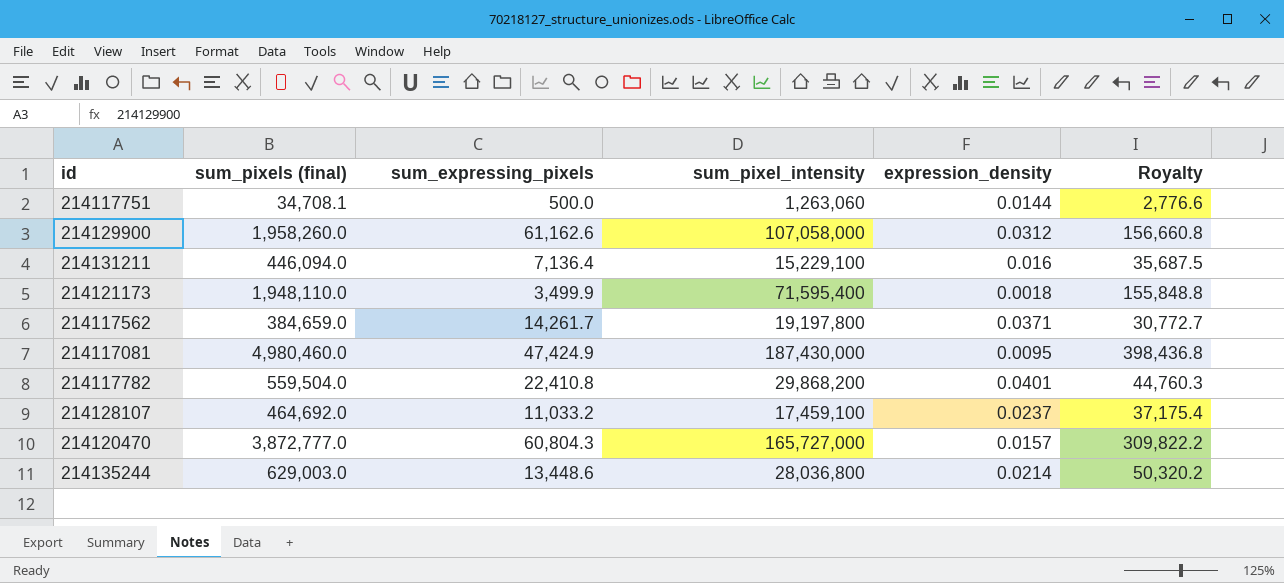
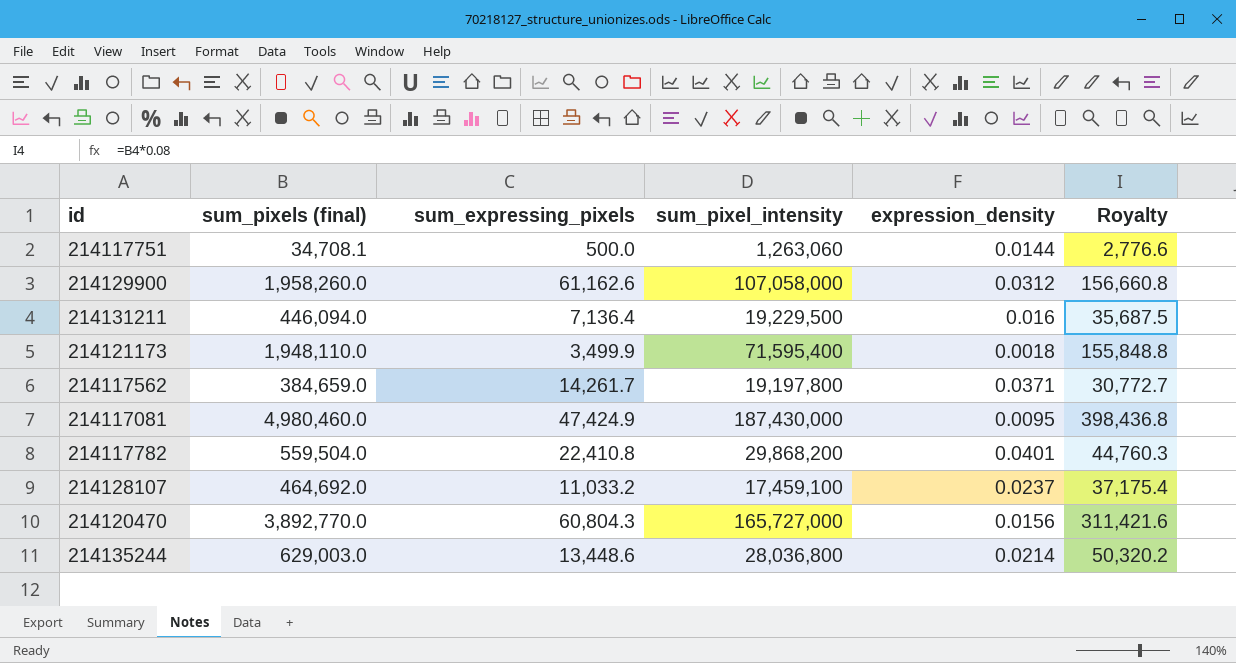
214131211 | sum_pixel_intensity: 15,229,100 -> 19,229,500
214120470 | sum_pixels (final): 3,872,777.0 -> 3,892,770.0
214120470 | expression_density: 0.0157 -> 0.0156
214120470 | Royalty: 309,822.2 -> 311,421.6

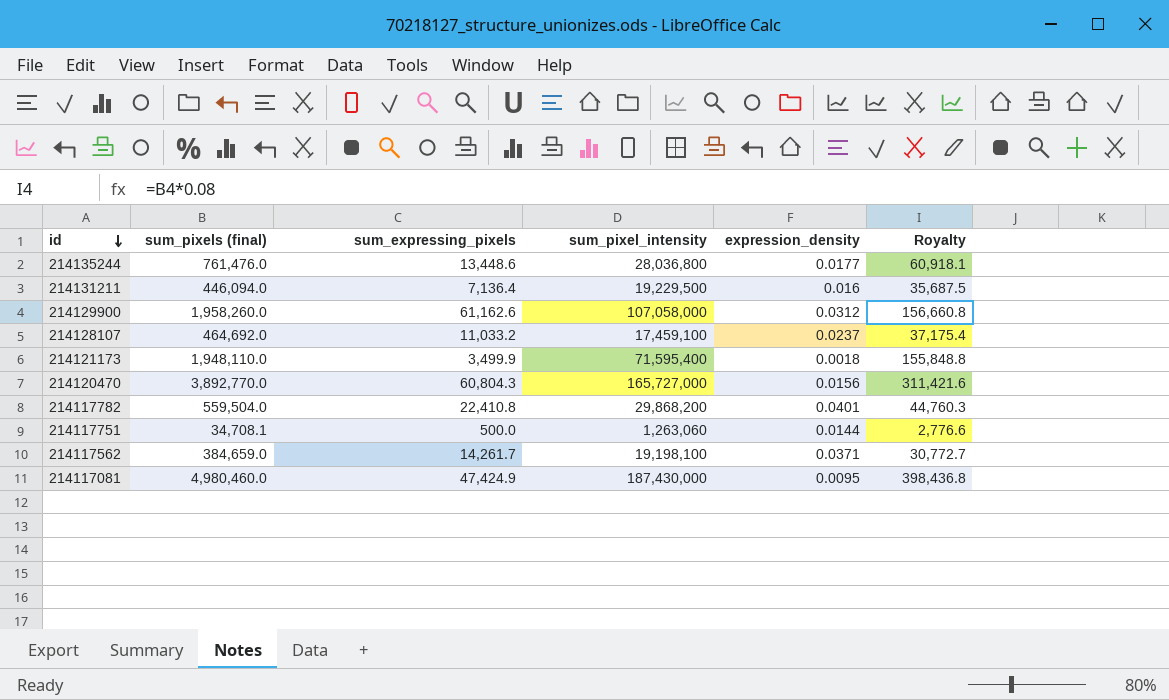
row order: none -> id descending
214135244 | sum_pixels (final): 629,003.0 -> 761,476.0
214135244 | expression_density: 0.0214 -> 0.0177
214135244 | Royalty: 50,320.2 -> 60,918.1
214117562 | sum_pixel_intensity: 19,197,800 -> 19,198,100

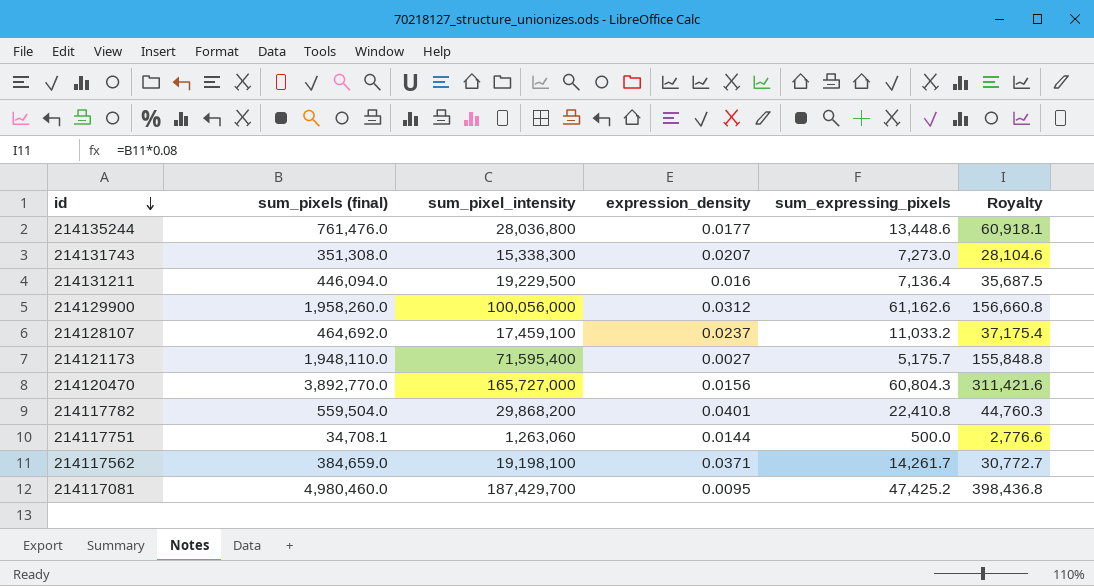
column sum_expressing_pixels | position: 3 -> 5
row 214131743: none -> 351,308.0 | 15,338,300 | 0.0207 | 7,273.0 | 28,104.6
214129900 | sum_pixel_intensity: 107,058,000 -> 100,056,000
214121173 | expression_density: 0.0018 -> 0.0027
214121173 | sum_expressing_pixels: 3,499.9 -> 5,175.7
214117081 | sum_pixel_intensity: 187,430,000 -> 187,429,700
214117081 | sum_expressing_pixels: 47,424.9 -> 47,425.2

